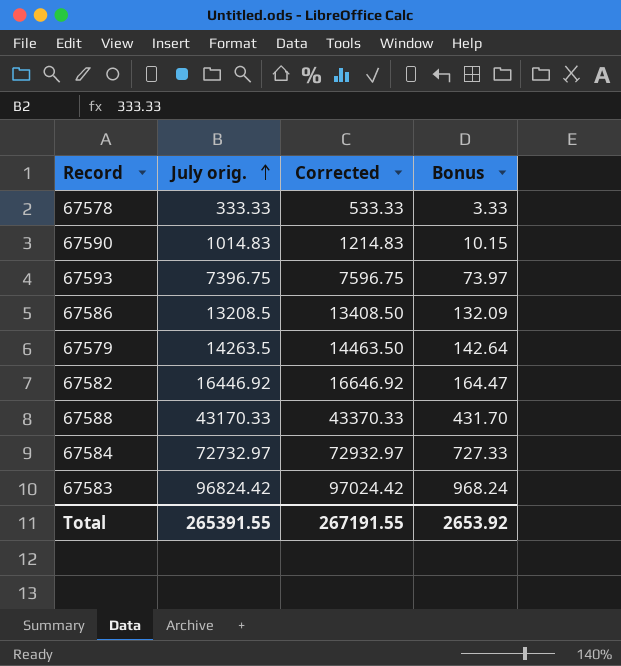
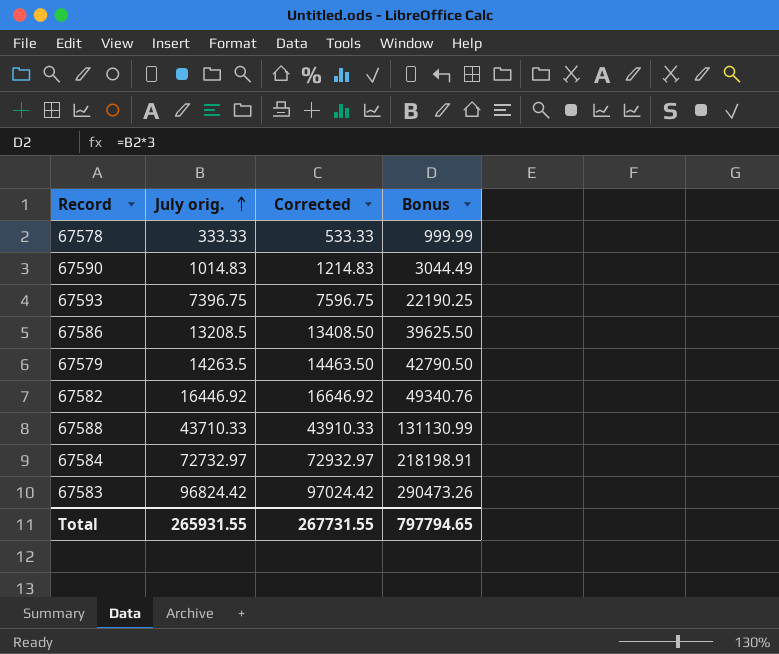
column Bonus | formula: [July orig.] * 0.01 -> [July orig.] * 3
67588 | July orig.: 43170.33 -> 43710.33
67588 | Corrected: 43370.33 -> 43910.33
Total | July orig.: 265391.55 -> 265931.55
Total | Corrected: 267191.55 -> 267731.55
Total | Bonus: 2653.92 -> 797794.65

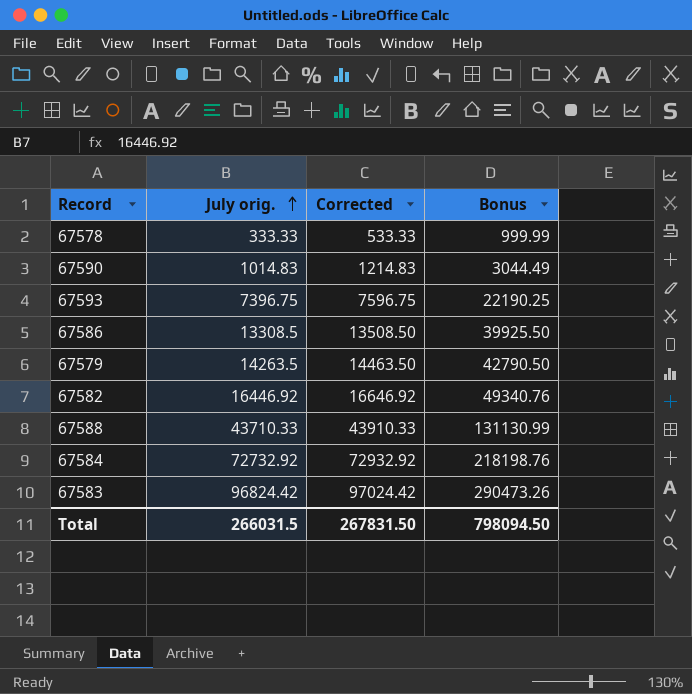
67586 | July orig.: 13208.5 -> 13308.5
67586 | Corrected: 13408.50 -> 13508.50
67586 | Bonus: 39625.50 -> 39925.50
67584 | July orig.: 72732.97 -> 72732.92
67584 | Corrected: 72932.97 -> 72932.92
67584 | Bonus: 218198.91 -> 218198.76
Total | July orig.: 265931.55 -> 266031.5
Total | Corrected: 267731.55 -> 267831.50
Total | Bonus: 797794.65 -> 798094.50

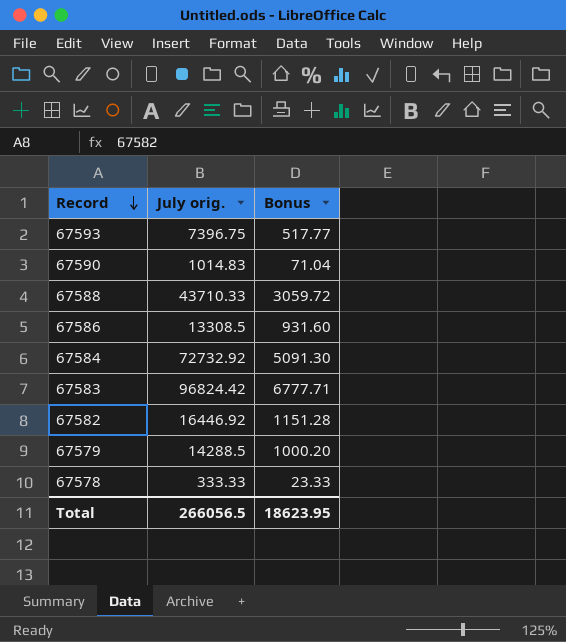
row order: July orig. ascending -> Record descending
column Corrected | formula: [July orig.] + 200 -> none
column Bonus | formula: [July orig.] * 3 -> [July orig.] * 0.07
67579 | July orig.: 14263.5 -> 14288.5
Total | July orig.: 266031.5 -> 266056.5
Total | Bonus: 798094.50 -> 18623.95

